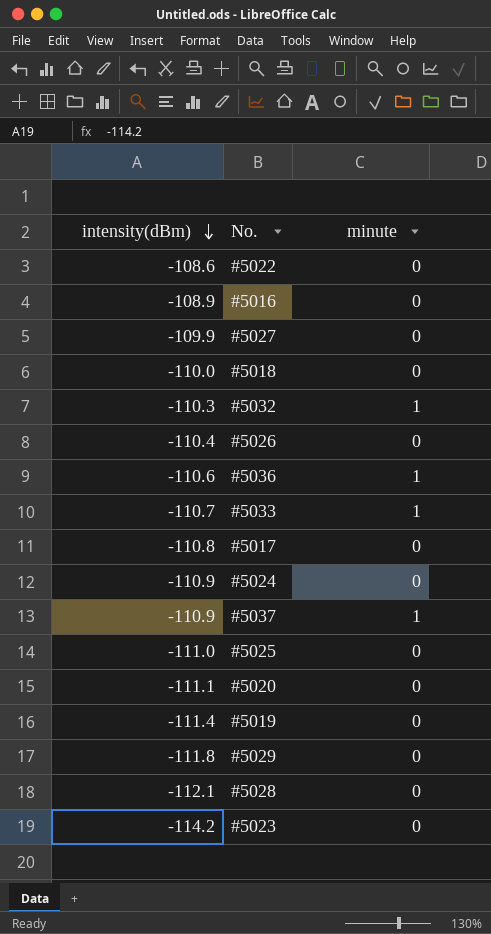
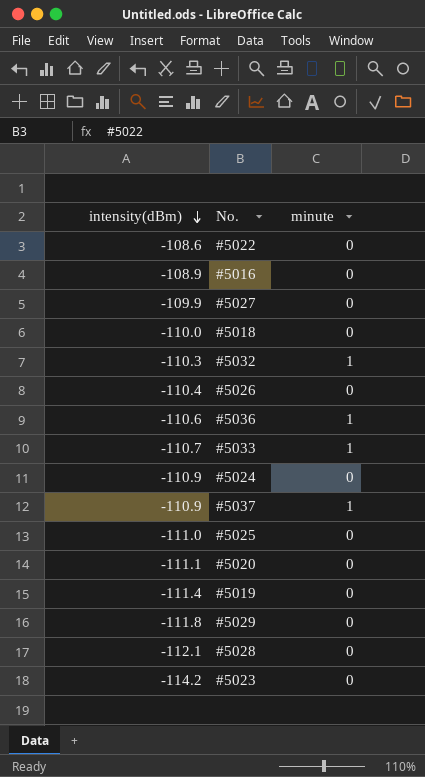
row #5017: -110.8 | 0 -> none

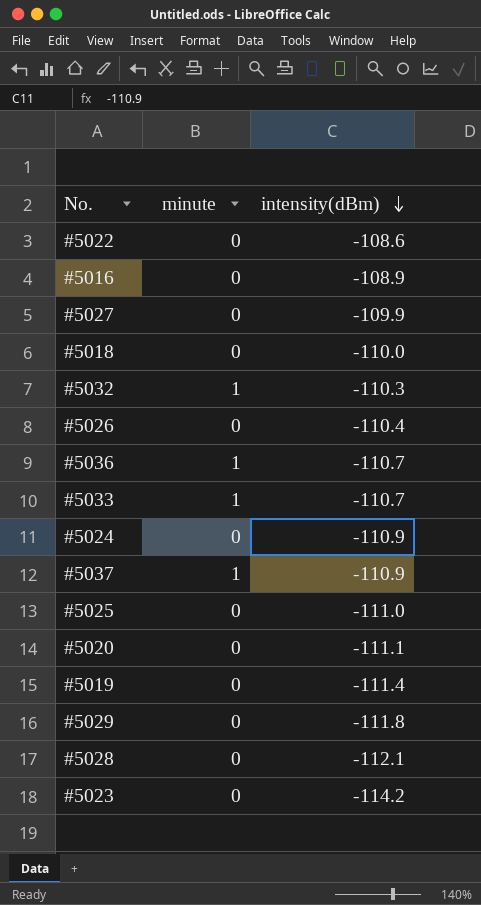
column intensity(dBm) | position: 1 -> 3
#5036 | intensity(dBm): -110.6 -> -110.7

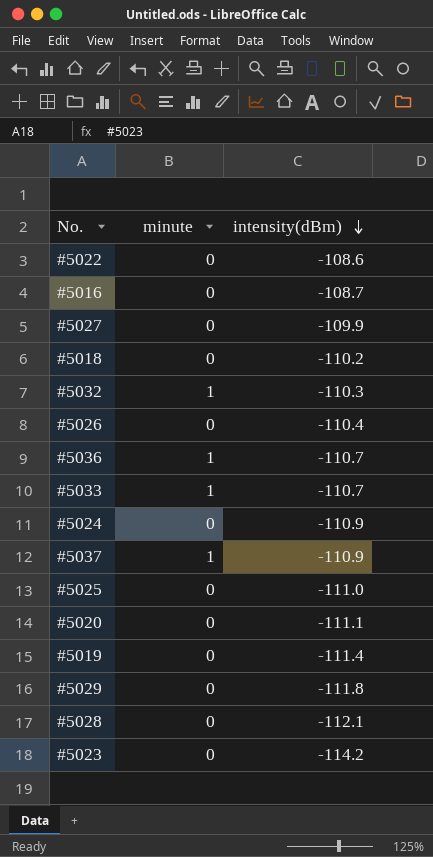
#5016 | intensity(dBm): -108.9 -> -108.7
#5018 | intensity(dBm): -110.0 -> -110.2

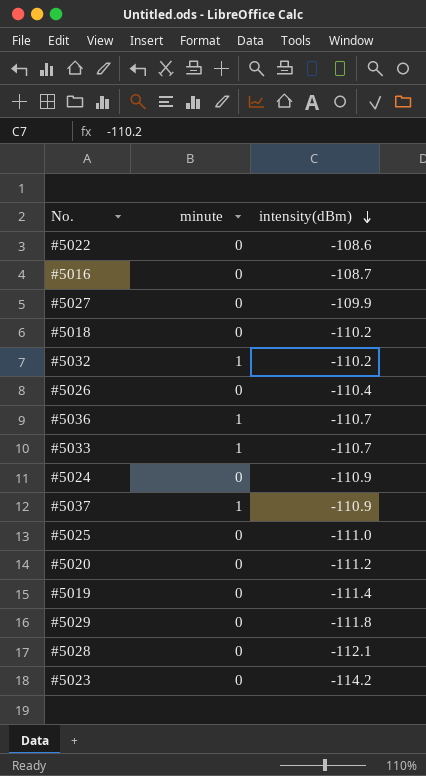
#5032 | intensity(dBm): -110.3 -> -110.2
#5020 | intensity(dBm): -111.1 -> -111.2

